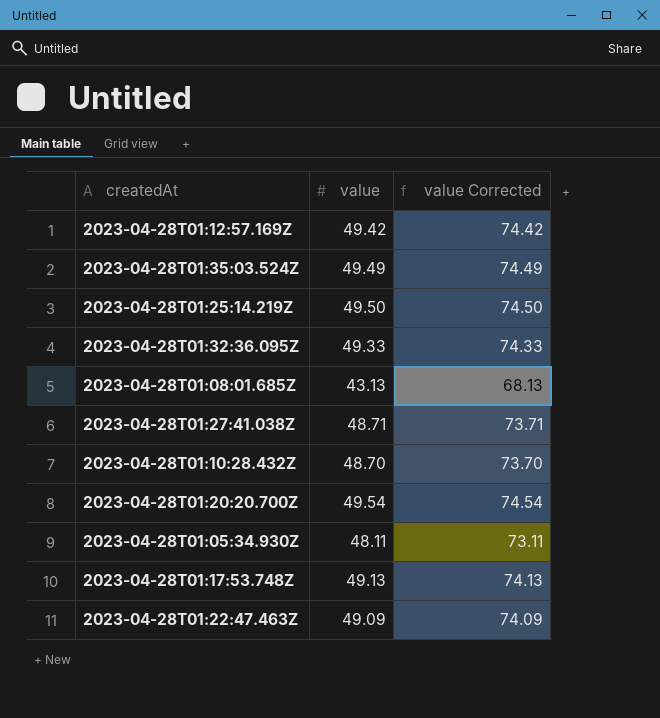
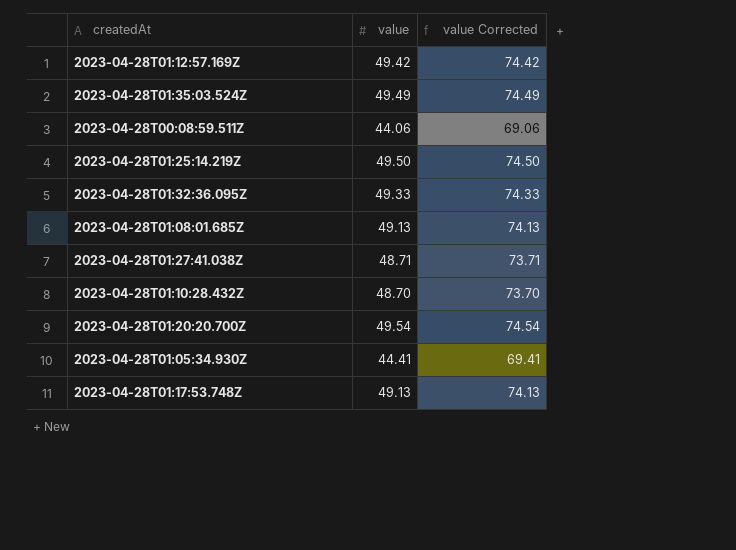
row 2023-04-28T01:22:47.463Z: 49.09 | 74.09 -> none
row 2023-04-28T00:08:59.511Z: none -> 44.06 | 69.06
2023-04-28T01:08:01.685Z | value: 43.13 -> 49.13
2023-04-28T01:08:01.685Z | value Corrected: 68.13 -> 74.13
2023-04-28T01:05:34.930Z | value: 48.11 -> 44.41
2023-04-28T01:05:34.930Z | value Corrected: 73.11 -> 69.41

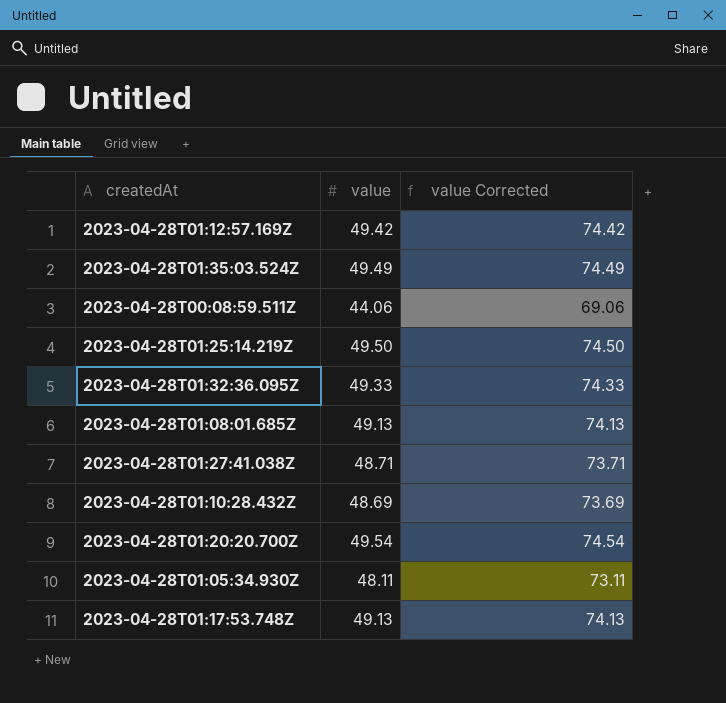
2023-04-28T01:10:28.432Z | value: 48.70 -> 48.69
2023-04-28T01:10:28.432Z | value Corrected: 73.70 -> 73.69
2023-04-28T01:05:34.930Z | value: 44.41 -> 48.11
2023-04-28T01:05:34.930Z | value Corrected: 69.41 -> 73.11

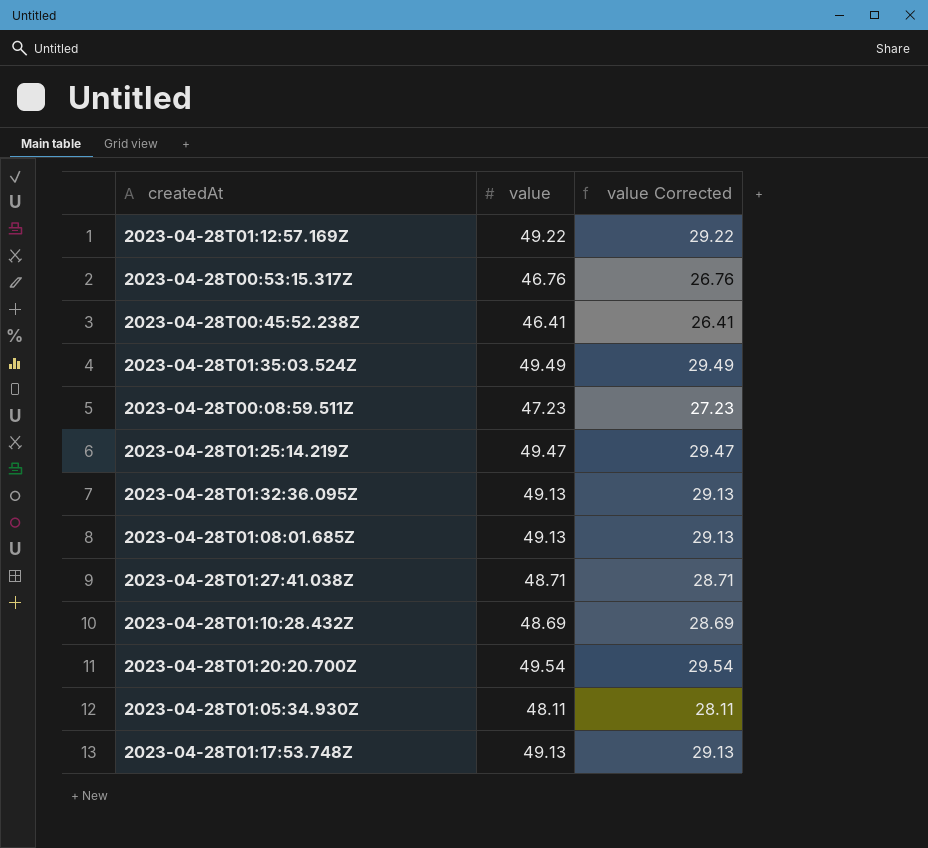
column value Corrected | formula: [value] + 25 -> [value] - 20
2023-04-28T01:12:57.169Z | value: 49.42 -> 49.22
row 2023-04-28T00:53:15.317Z: none -> 46.76 | 26.76
row 2023-04-28T00:45:52.238Z: none -> 46.41 | 26.41
2023-04-28T00:08:59.511Z | value: 44.06 -> 47.23
2023-04-28T01:25:14.219Z | value: 49.50 -> 49.47
2023-04-28T01:32:36.095Z | value: 49.33 -> 49.13

